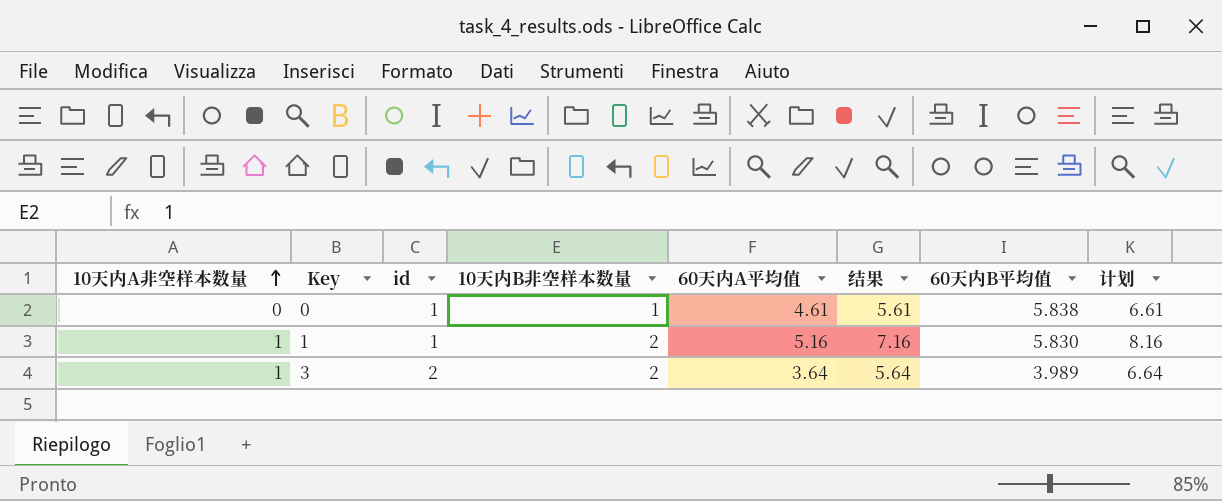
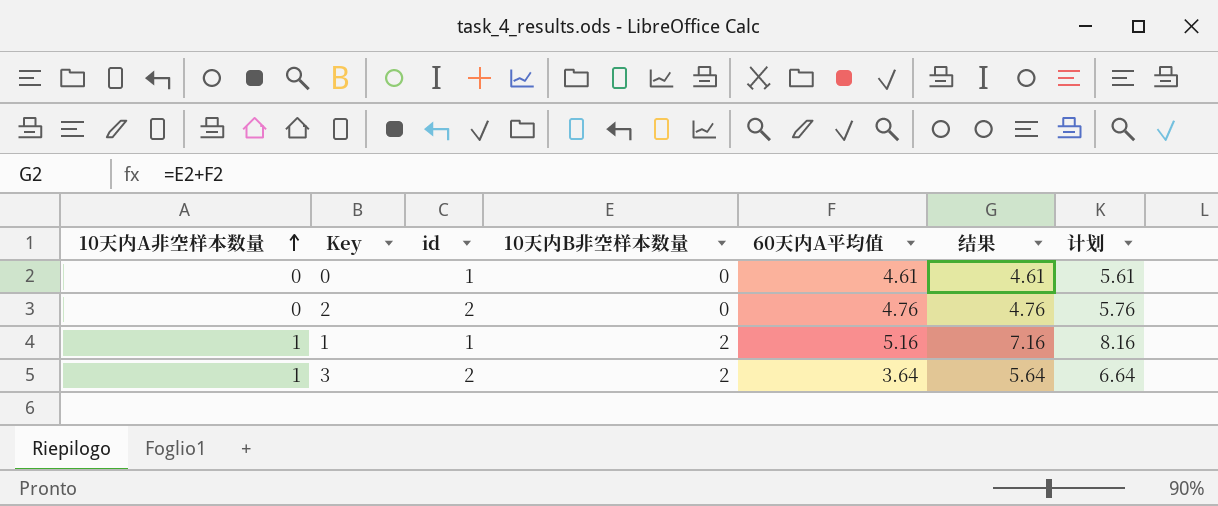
column 60天内B平均值 | position: 7 -> none
0 | 10天内B非空样本数量: 1 -> 0
0 | 结果: 5.61 -> 4.61
0 | 计划: 6.61 -> 5.61
row 2: none -> 0 | 2 | 0 | 4.76 | 4.76 | 5.76

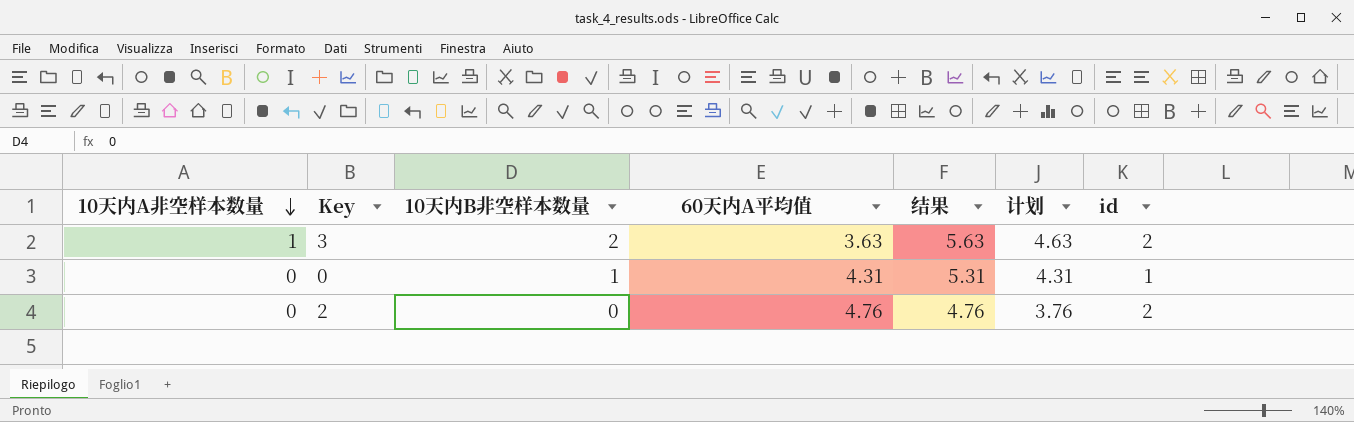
row order: 10天内A非空样本数量 ascending -> 10天内A非空样本数量 descending
column 计划 | formula: [结果] + 1 -> [结果] - 1
column id | position: 3 -> 7
row 1: 1 | 1 | 2 | 5.16 | 7.16 | 8.16 -> none
3 | 60天内A平均值: 3.64 -> 3.63
3 | 结果: 5.64 -> 5.63
0 | 10天内B非空样本数量: 0 -> 1
0 | 60天内A平均值: 4.61 -> 4.31
0 | 结果: 4.61 -> 5.31

